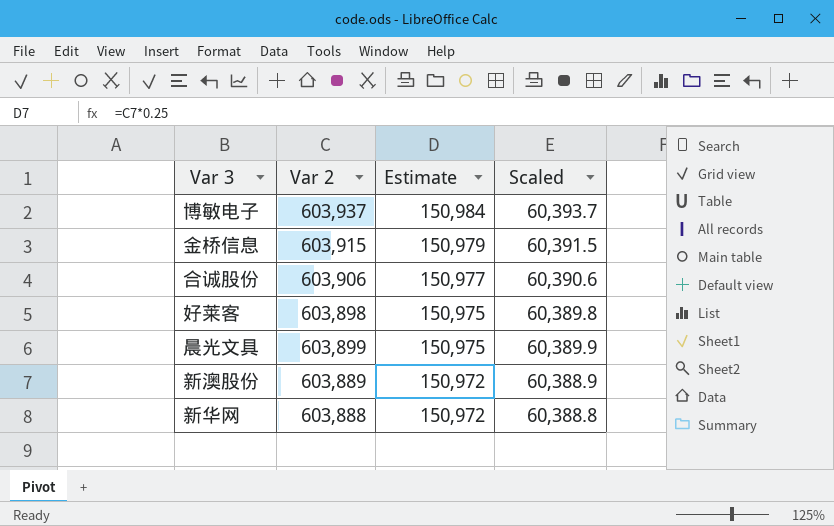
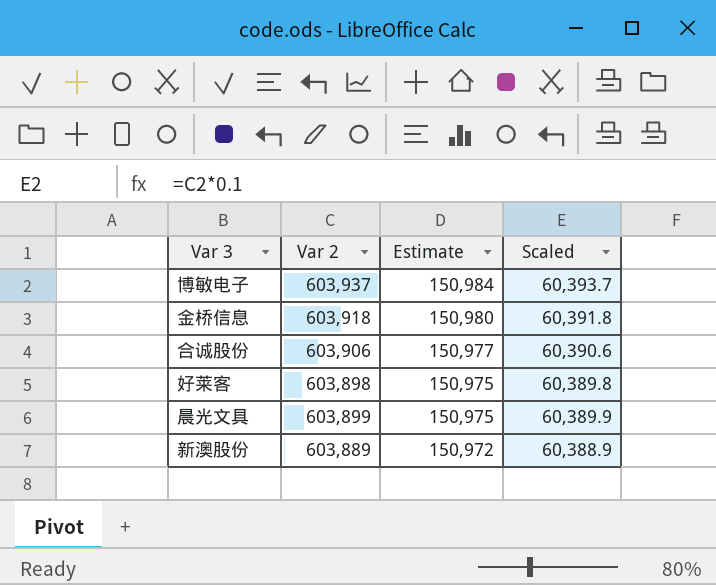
row 新华网: 603,888 | 150,972 | 60,388.8 -> none
金桥信息 | Var 2: 603,915 -> 603,918
金桥信息 | Estimate: 150,979 -> 150,980
金桥信息 | Scaled: 60,391.5 -> 60,391.8

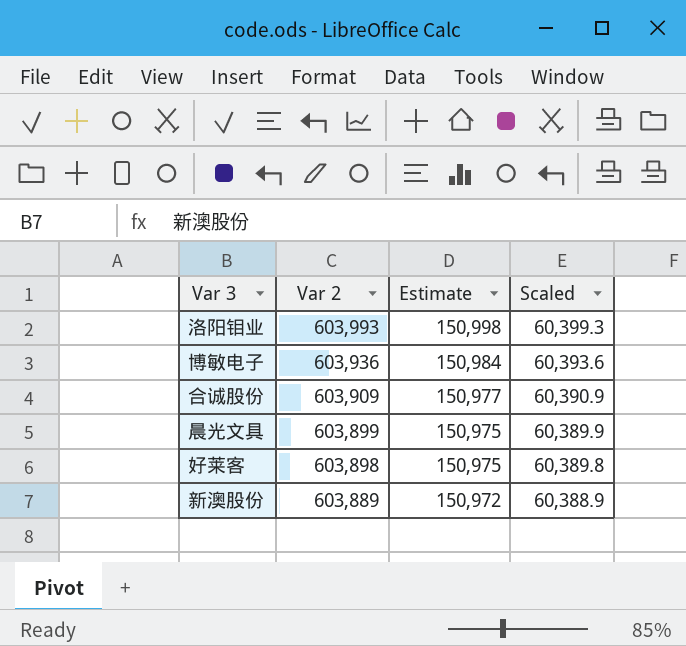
row order: Estimate descending -> Var 2 descending
row 金桥信息: 603,918 | 150,980 | 60,391.8 -> none
row 洛阳钼业: none -> 603,993 | 150,998 | 60,399.3
博敏电子 | Var 2: 603,937 -> 603,936
博敏电子 | Scaled: 60,393.7 -> 60,393.6
合诚股份 | Var 2: 603,906 -> 603,909
合诚股份 | Scaled: 60,390.6 -> 60,390.9

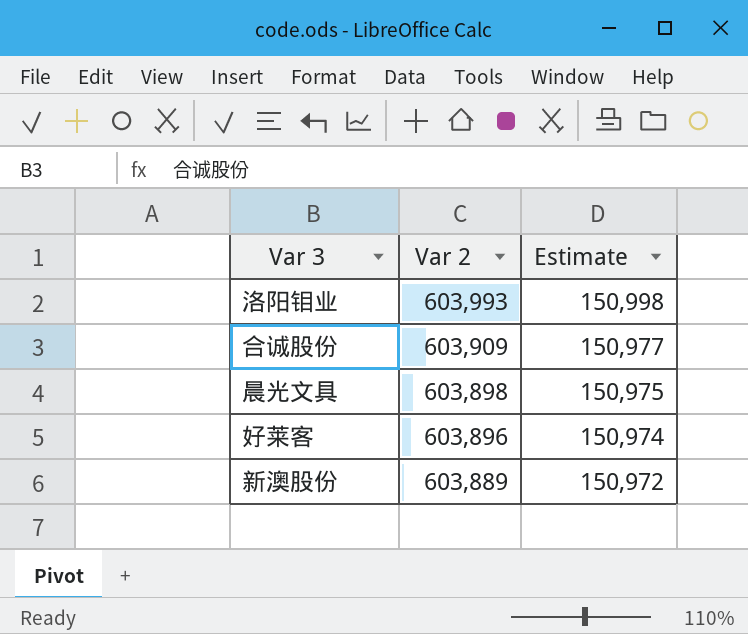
column Scaled | formula: [Var 2] * 0.1 -> none
row 博敏电子: 603,936 | 150,984 | 60,393.6 -> none
晨光文具 | Var 2: 603,899 -> 603,898
好莱客 | Var 2: 603,898 -> 603,896
好莱客 | Estimate: 150,975 -> 150,974

